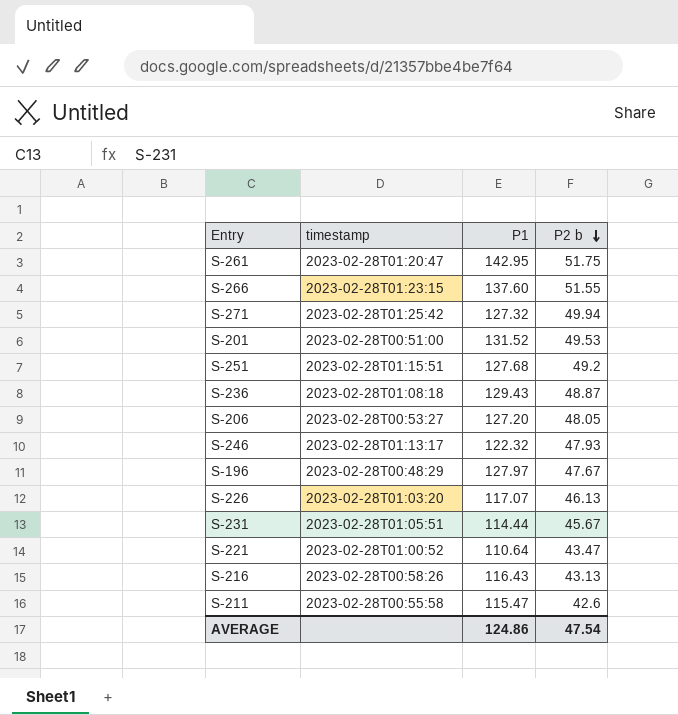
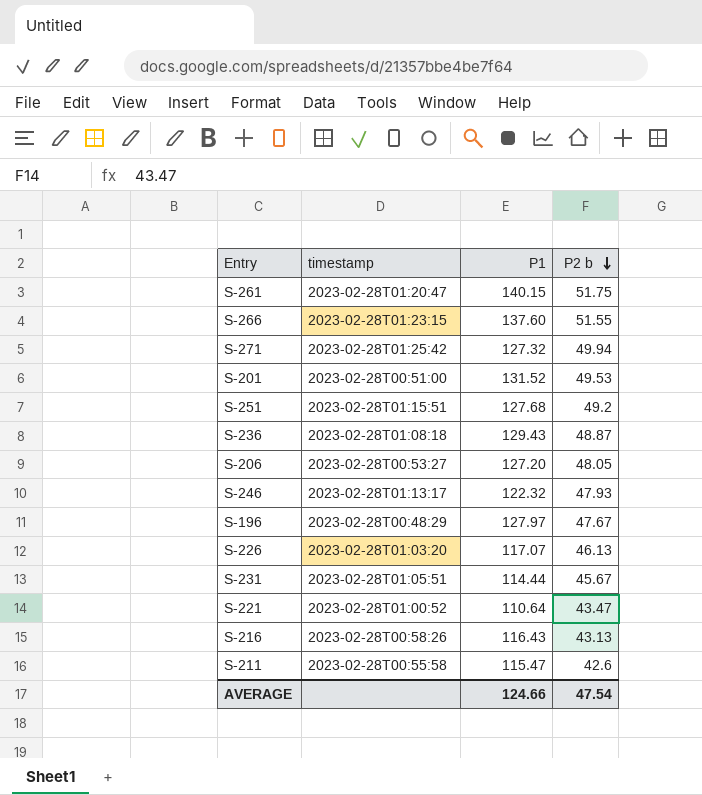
S-261 | P1: 142.95 -> 140.15
AVERAGE | P1: 124.86 -> 124.66

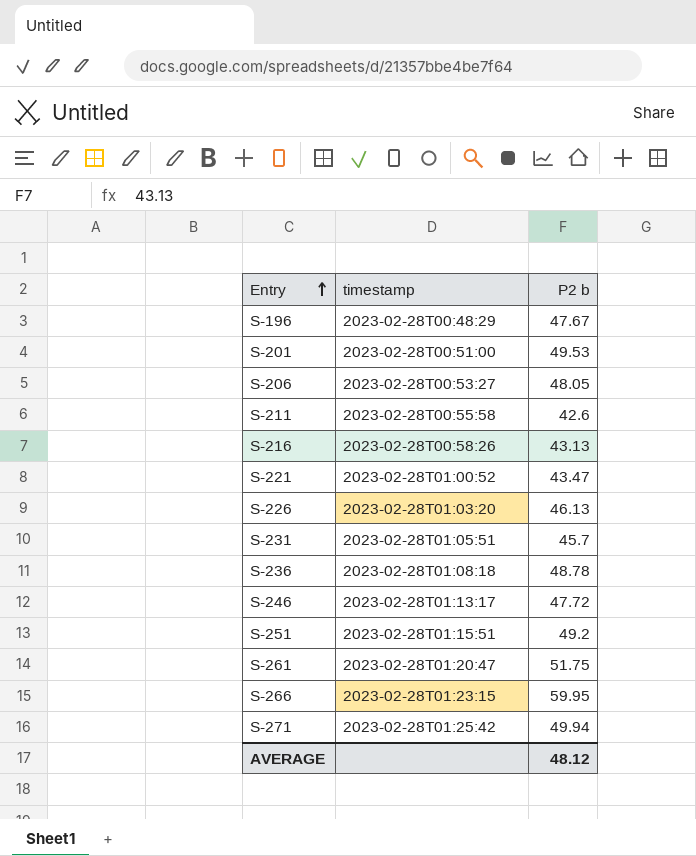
row order: P2 b descending -> Entry ascending
column P1 | position: 3 -> none
S-231 | P2 b: 45.67 -> 45.7
S-236 | P2 b: 48.87 -> 48.78
S-246 | P2 b: 47.93 -> 47.72
S-266 | P2 b: 51.55 -> 59.95
AVERAGE | P2 b: 47.54 -> 48.12

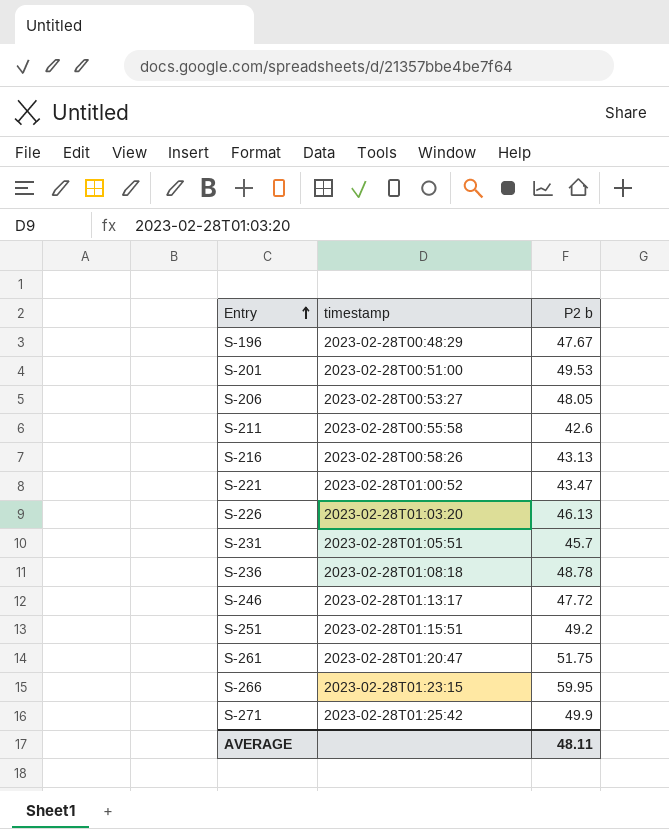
S-271 | P2 b: 49.94 -> 49.9
AVERAGE | P2 b: 48.12 -> 48.11

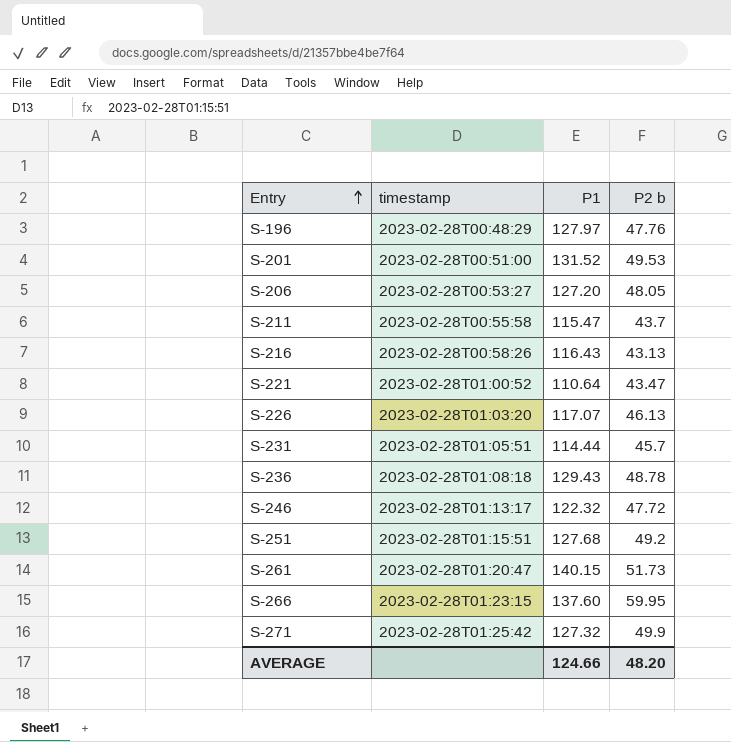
column P1 | position: none -> 3
S-196 | P2 b: 47.67 -> 47.76
S-211 | P2 b: 42.6 -> 43.7
S-261 | P2 b: 51.75 -> 51.73
AVERAGE | P2 b: 48.11 -> 48.20

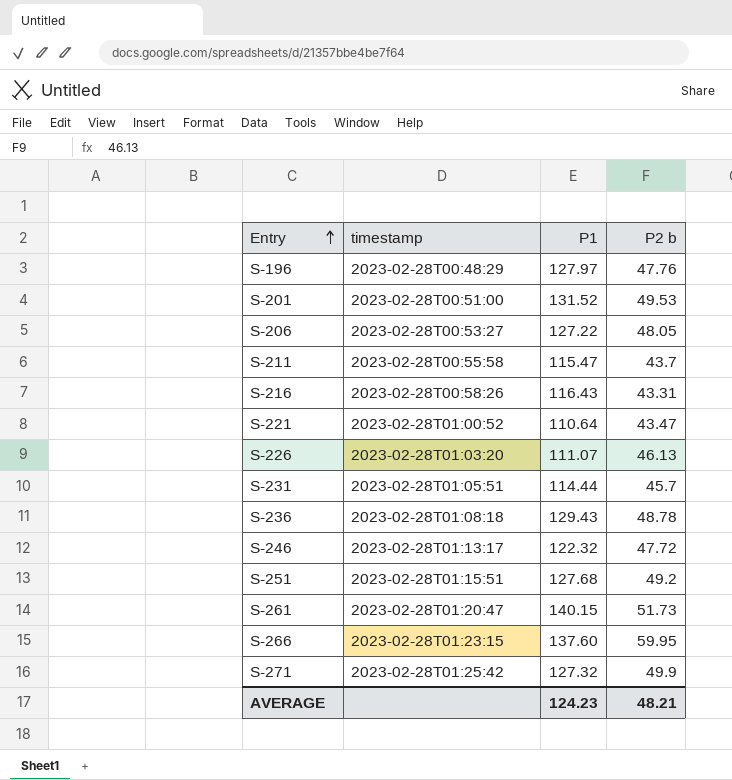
S-206 | P1: 127.20 -> 127.22
S-216 | P2 b: 43.13 -> 43.31
S-226 | P1: 117.07 -> 111.07
AVERAGE | P1: 124.66 -> 124.23
AVERAGE | P2 b: 48.20 -> 48.21

